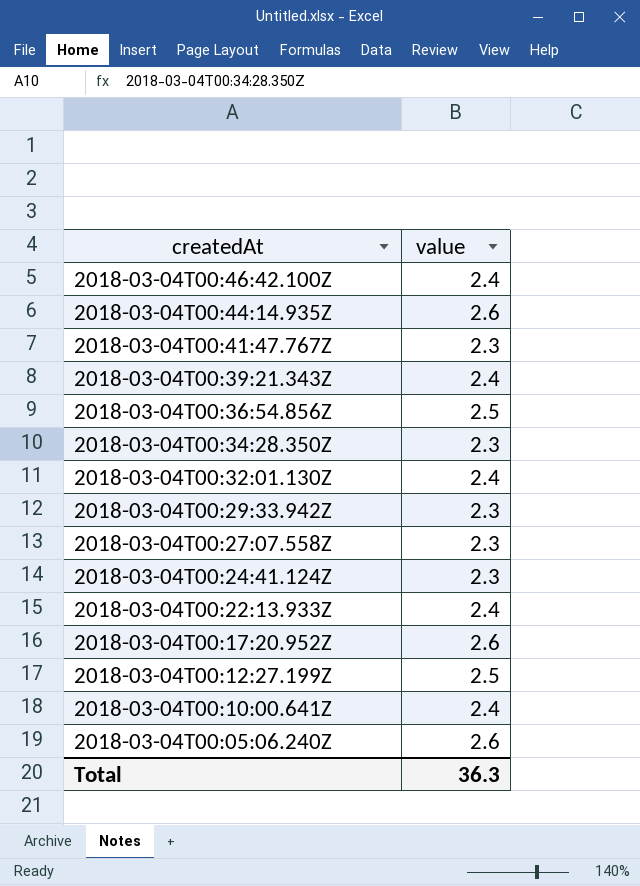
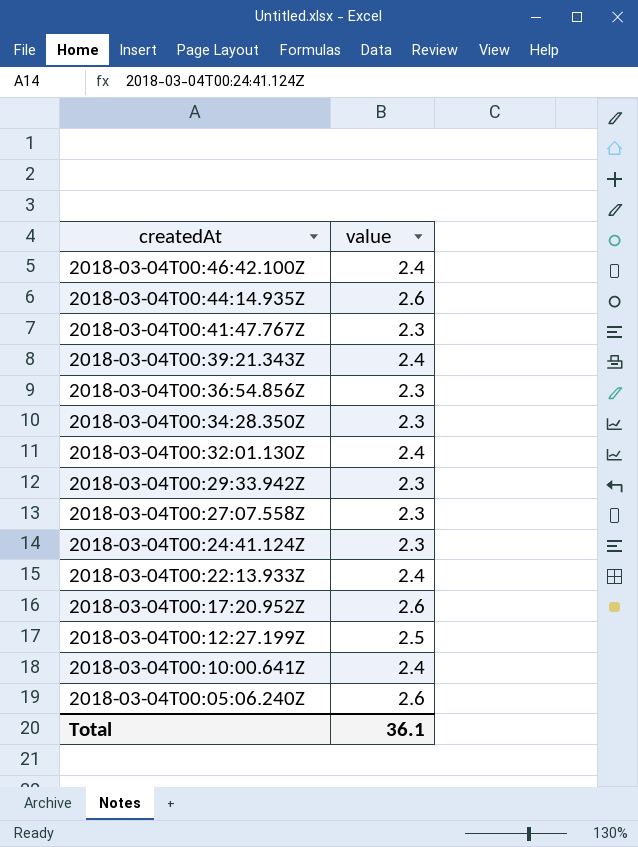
2018-03-04T00:36:54.856Z | value: 2.5 -> 2.3
Total | value: 36.3 -> 36.1

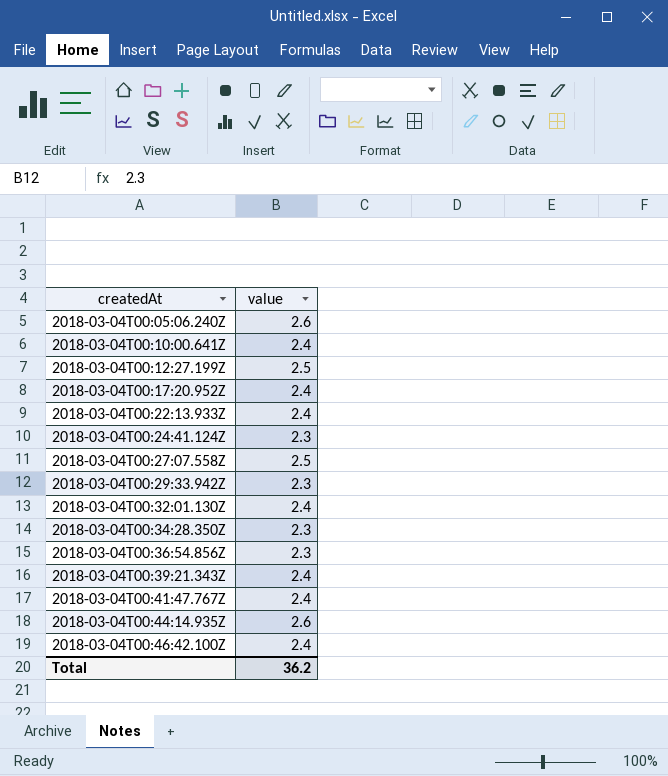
row order: createdAt descending -> createdAt ascending
2018-03-04T00:17:20.952Z | value: 2.6 -> 2.4
2018-03-04T00:27:07.558Z | value: 2.3 -> 2.5
2018-03-04T00:41:47.767Z | value: 2.3 -> 2.4
Total | value: 36.1 -> 36.2

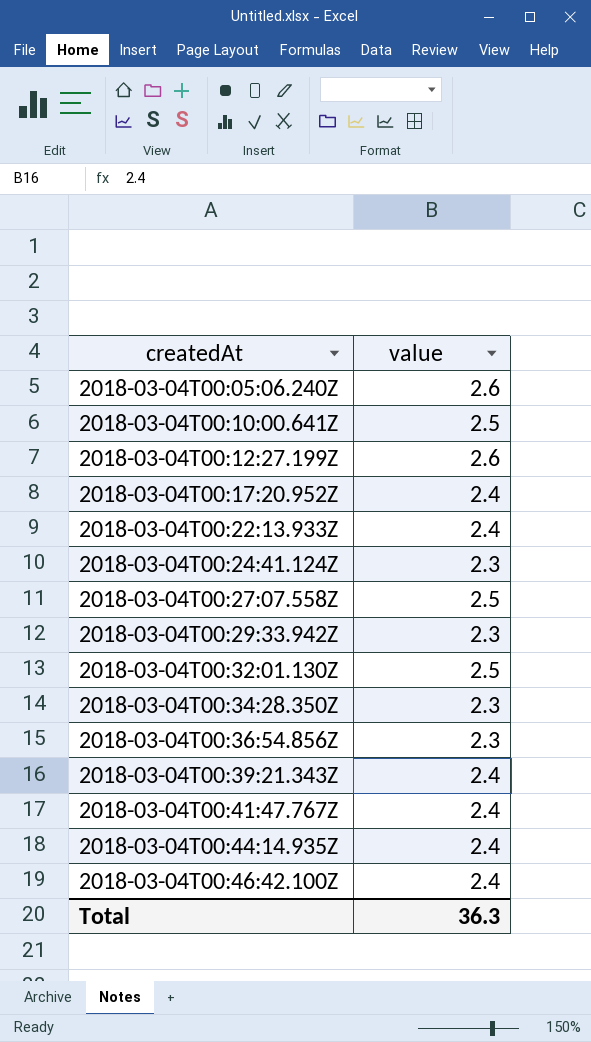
2018-03-04T00:10:00.641Z | value: 2.4 -> 2.5
2018-03-04T00:12:27.199Z | value: 2.5 -> 2.6
2018-03-04T00:32:01.130Z | value: 2.4 -> 2.5
2018-03-04T00:44:14.935Z | value: 2.6 -> 2.4
Total | value: 36.2 -> 36.3

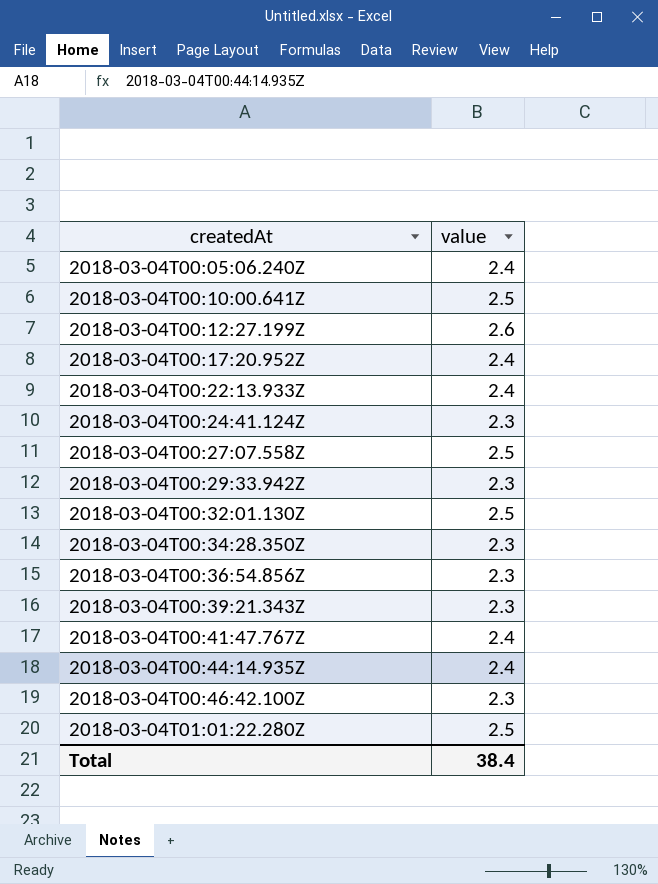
2018-03-04T00:05:06.240Z | value: 2.6 -> 2.4
2018-03-04T00:39:21.343Z | value: 2.4 -> 2.3
2018-03-04T00:46:42.100Z | value: 2.4 -> 2.3
row 2018-03-04T01:01:22.280Z: none -> 2.5
Total | value: 36.3 -> 38.4

